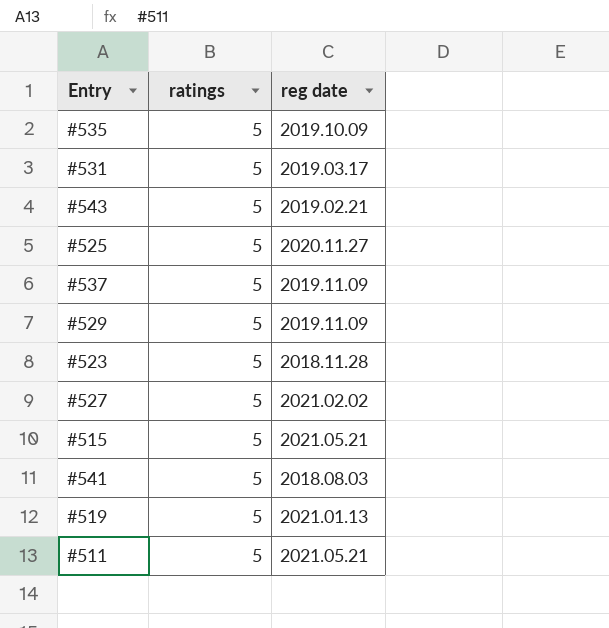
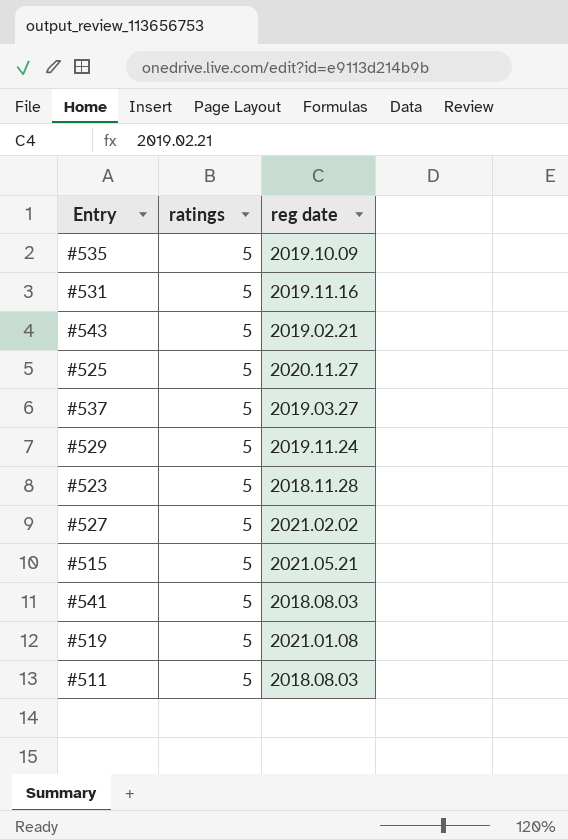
#531 | reg date: 2019.03.17 -> 2019.11.16
#537 | reg date: 2019.11.09 -> 2019.03.27
#529 | reg date: 2019.11.09 -> 2019.11.24
#519 | reg date: 2021.01.13 -> 2021.01.08
#511 | reg date: 2021.05.21 -> 2018.08.03

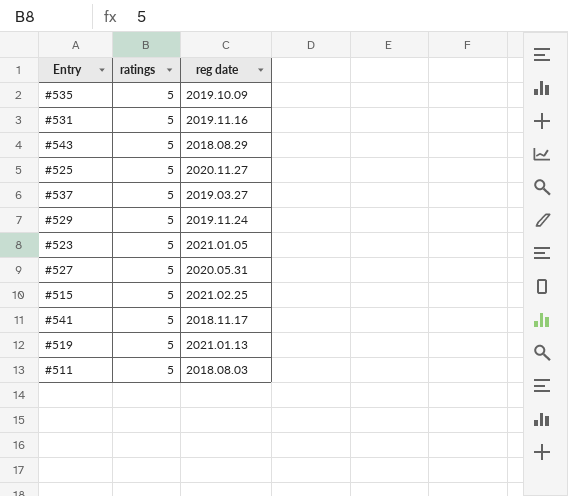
#543 | reg date: 2019.02.21 -> 2018.08.29
#523 | reg date: 2018.11.28 -> 2021.01.05
#527 | reg date: 2021.02.02 -> 2020.05.31
#515 | reg date: 2021.05.21 -> 2021.02.25
#541 | reg date: 2018.08.03 -> 2018.11.17
#519 | reg date: 2021.01.08 -> 2021.01.13

